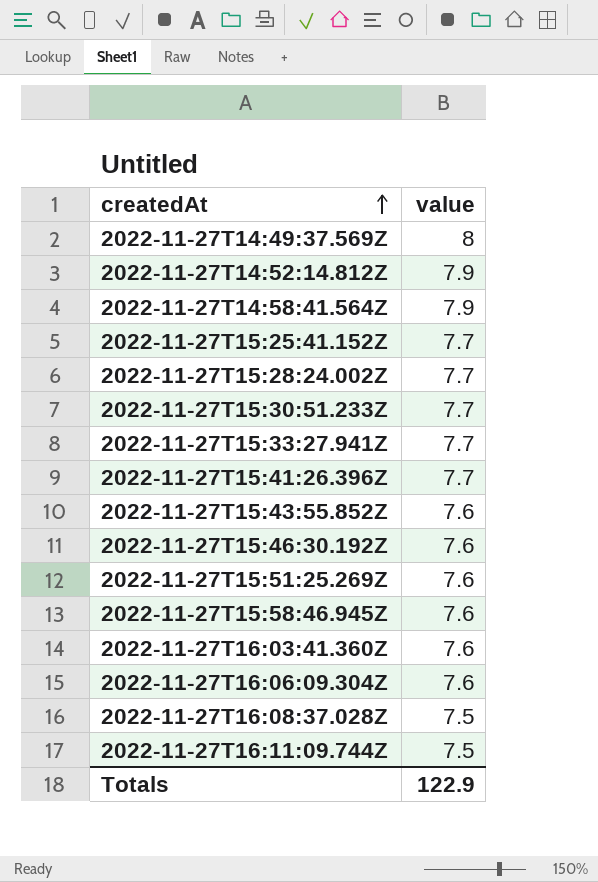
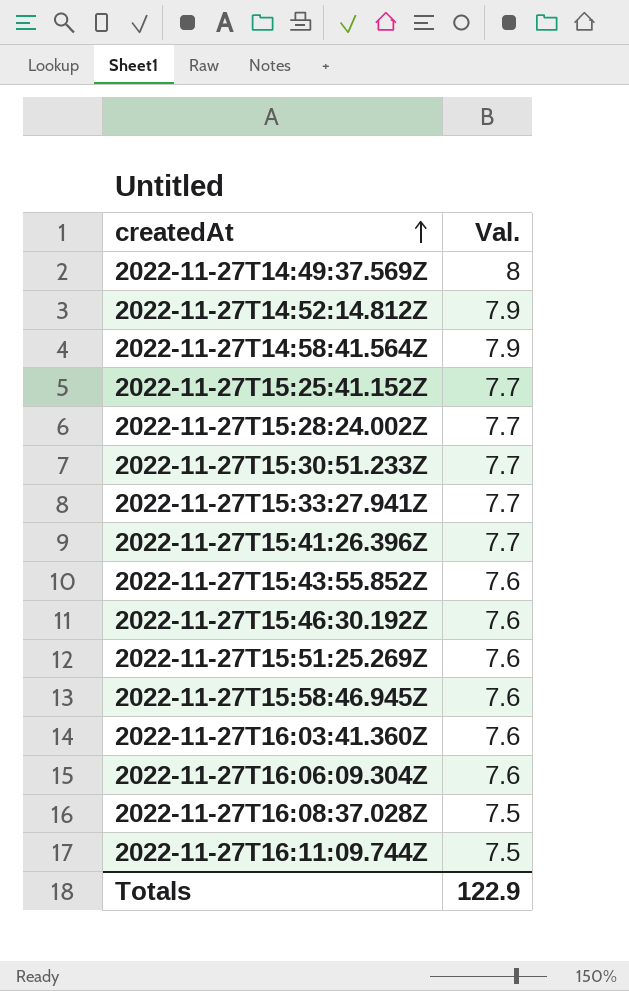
column name: value -> Val.

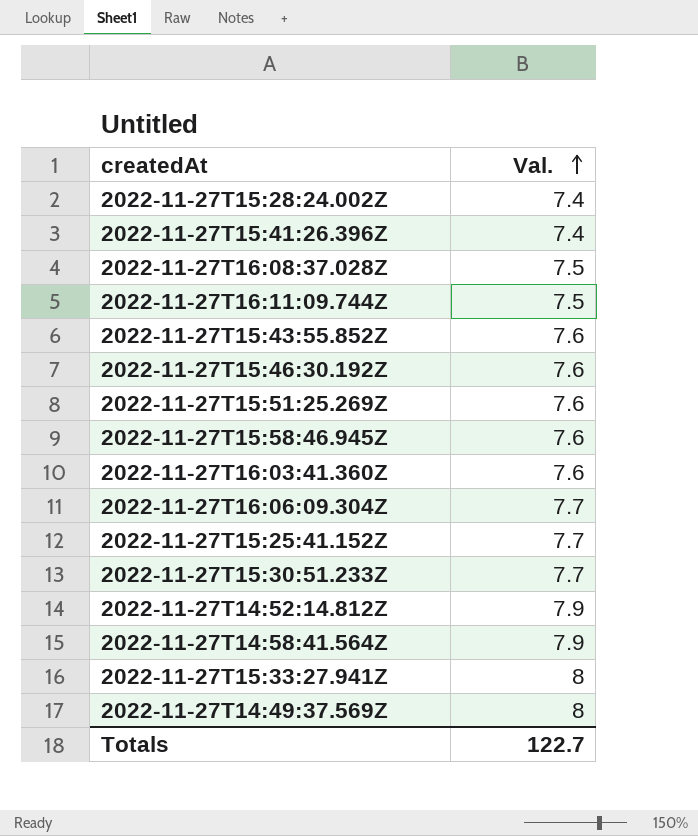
row order: createdAt ascending -> Val. ascending
2022-11-27T15:28:24.002Z | Val.: 7.7 -> 7.4
2022-11-27T15:41:26.396Z | Val.: 7.7 -> 7.4
2022-11-27T16:06:09.304Z | Val.: 7.6 -> 7.7
2022-11-27T15:33:27.941Z | Val.: 7.7 -> 8
Totals | Val.: 122.9 -> 122.7

